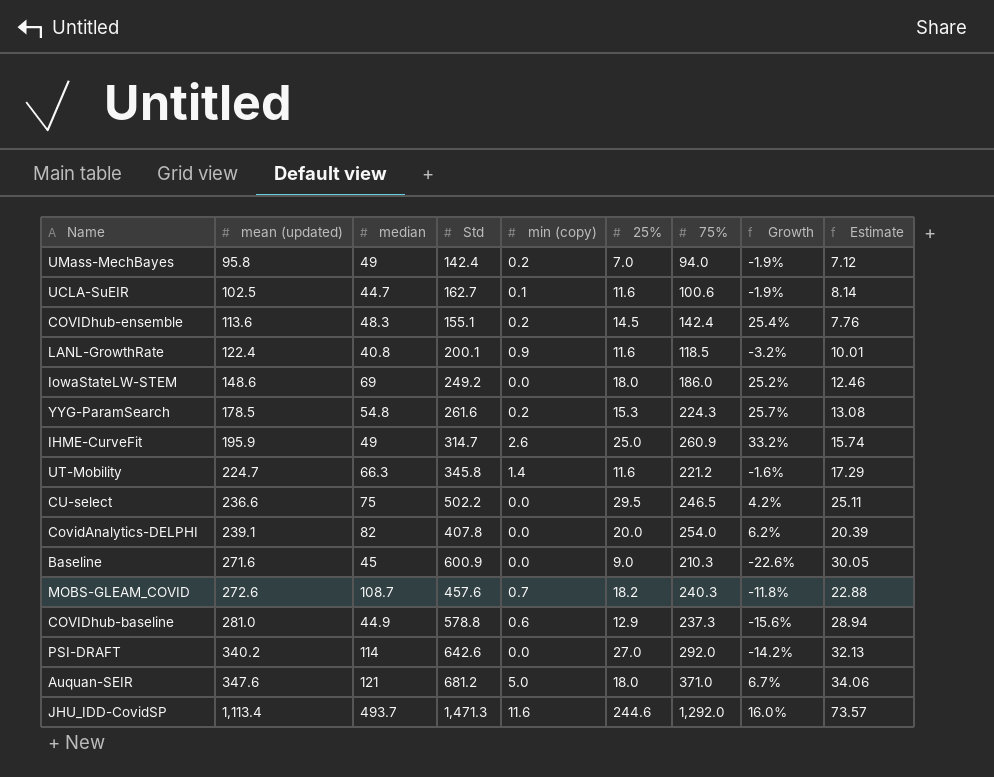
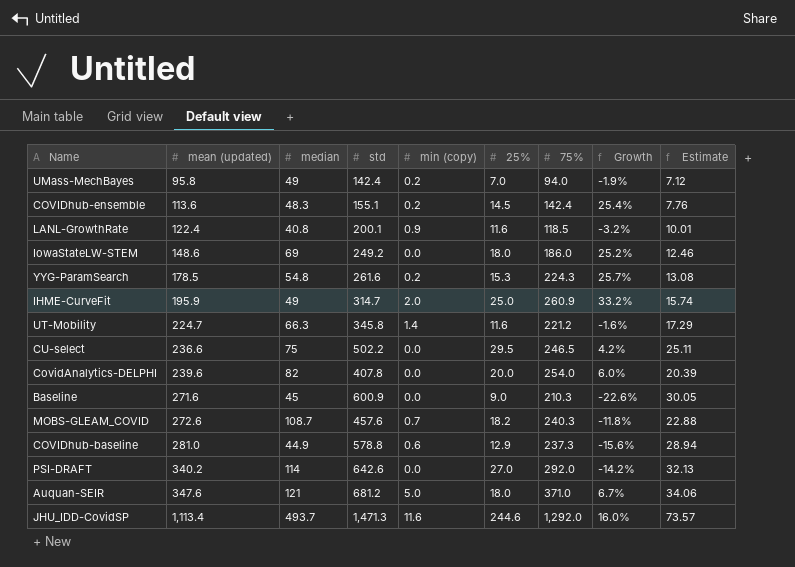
column name: Std -> std
row UCLA-SuEIR: 102.5 | 44.7 | 162.7 | 0.1 | 11.6 | 100.6 | -1.9% | 8.14 -> none
IHME-CurveFit | min (copy): 2.6 -> 2.0
CovidAnalytics-DELPHI | mean (updated): 239.1 -> 239.6
CovidAnalytics-DELPHI | Growth: 6.2% -> 6.0%

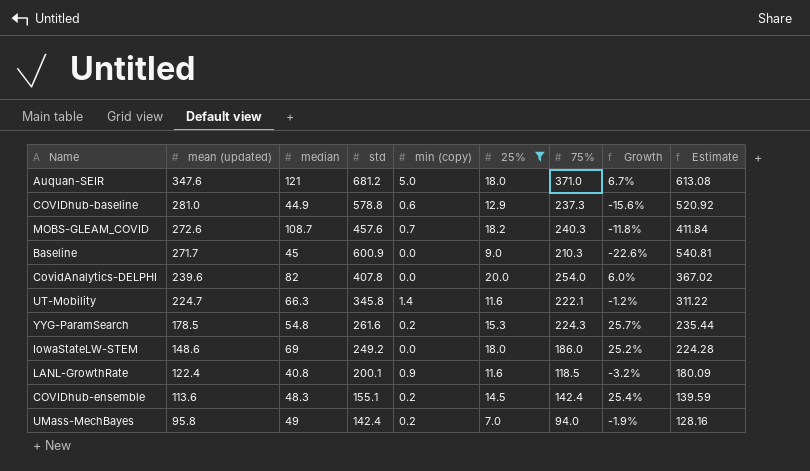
filter: none -> 25% <= 20.0
row order: mean (updated) ascending -> mean (updated) descending
column Estimate | formula: [std] * 0.05 -> [std] * 0.9
Baseline | mean (updated): 271.6 -> 271.7
UT-Mobility | 75%: 221.2 -> 222.1
UT-Mobility | Growth: -1.6% -> -1.2%

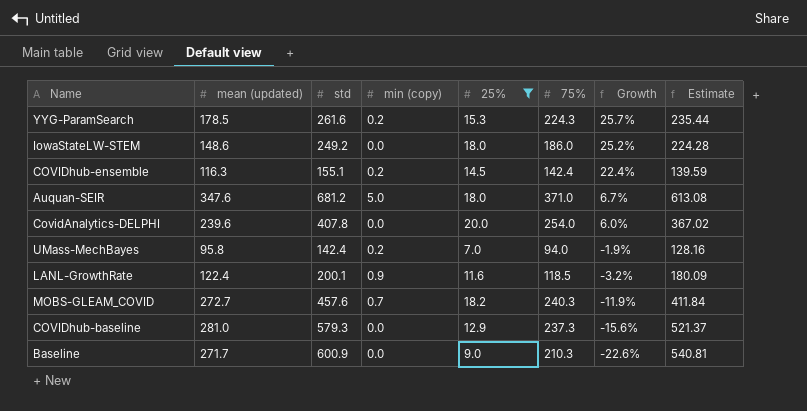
row order: mean (updated) descending -> Growth descending
column median | position: 3 -> none
row UT-Mobility: 224.7 | 66.3 | 345.8 | 1.4 | 11.6 | 222.1 | -1.2% | 311.22 -> none
COVIDhub-ensemble | mean (updated): 113.6 -> 116.3
COVIDhub-ensemble | Growth: 25.4% -> 22.4%
MOBS-GLEAM_COVID | mean (updated): 272.6 -> 272.7
MOBS-GLEAM_COVID | Growth: -11.8% -> -11.9%
COVIDhub-baseline | std: 578.8 -> 579.3
COVIDhub-baseline | min (copy): 0.6 -> 0.0
COVIDhub-baseline | Estimate: 520.92 -> 521.37

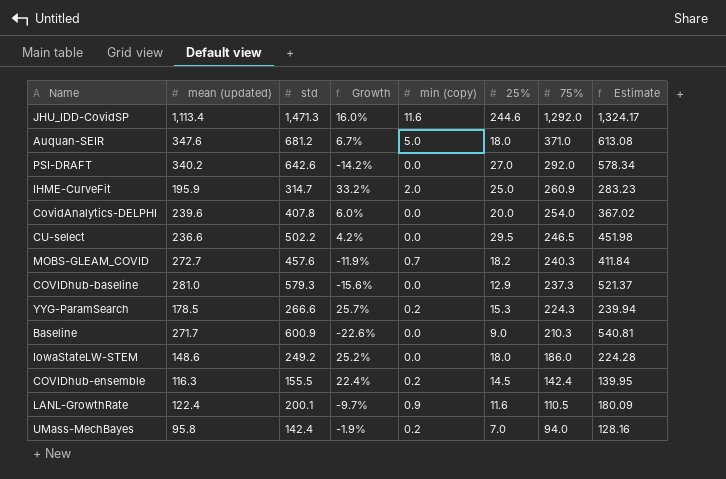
filter: 25% <= 20.0 -> none
row order: Growth descending -> 75% descending
column Growth | position: 7 -> 4
YYG-ParamSearch | std: 261.6 -> 266.6
YYG-ParamSearch | Estimate: 235.44 -> 239.94
COVIDhub-ensemble | std: 155.1 -> 155.5
COVIDhub-ensemble | Estimate: 139.59 -> 139.95
LANL-GrowthRate | Growth: -3.2% -> -9.7%
LANL-GrowthRate | 75%: 118.5 -> 110.5

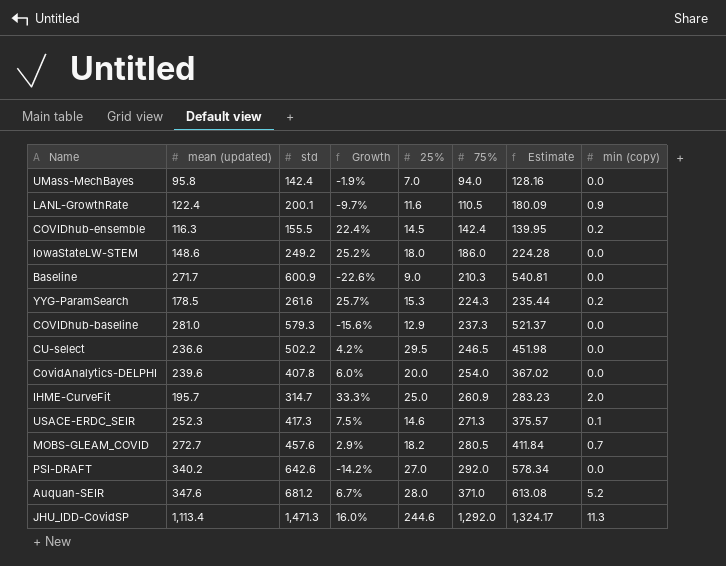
row order: 75% descending -> 75% ascending
column min (copy) | position: 5 -> 8
UMass-MechBayes | min (copy): 0.2 -> 0.0
YYG-ParamSearch | std: 266.6 -> 261.6
YYG-ParamSearch | Estimate: 239.94 -> 235.44
IHME-CurveFit | mean (updated): 195.9 -> 195.7
IHME-CurveFit | Growth: 33.2% -> 33.3%
row USACE-ERDC_SEIR: none -> 252.3 | 417.3 | 7.5% | 14.6 | 271.3 | 375.57 | 0.1
MOBS-GLEAM_COVID | Growth: -11.9% -> 2.9%
MOBS-GLEAM_COVID | 75%: 240.3 -> 280.5
Auquan-SEIR | 25%: 18.0 -> 28.0
Auquan-SEIR | min (copy): 5.0 -> 5.2
JHU_IDD-CovidSP | min (copy): 11.6 -> 11.3

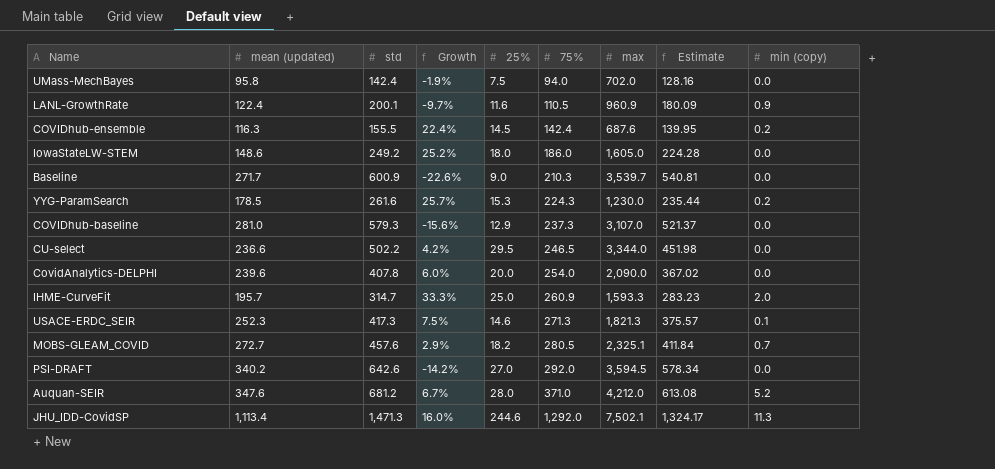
column max | position: none -> 7
UMass-MechBayes | 25%: 7.0 -> 7.5

